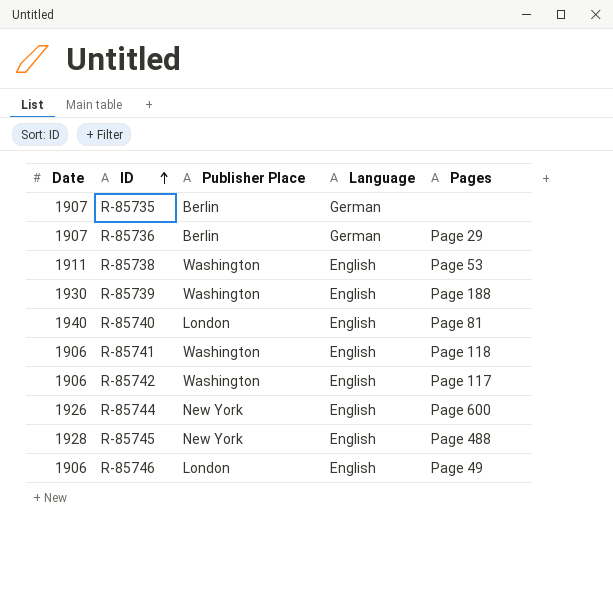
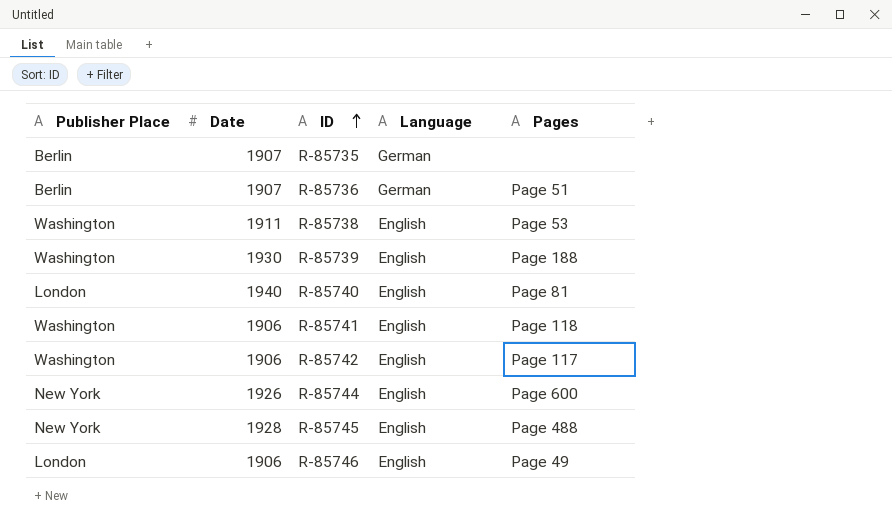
column Publisher Place | position: 3 -> 1
R-85736 | Pages: Page 29 -> Page 51

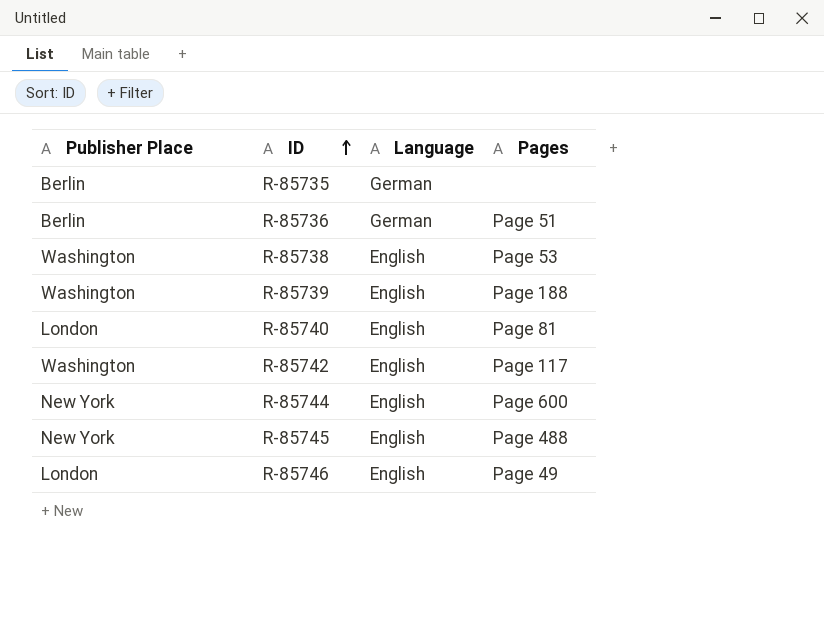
column Date | position: 2 -> none
row R-85741: Washington | 1906 | English | Page 118 -> none

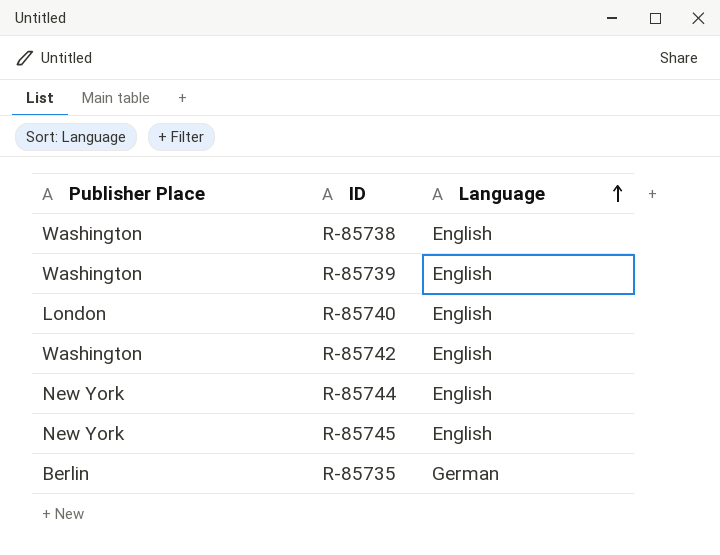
row order: ID ascending -> Language ascending
column Pages | position: 4 -> none
row R-85736: Berlin | German | Page 51 -> none
row R-85746: London | English | Page 49 -> none

